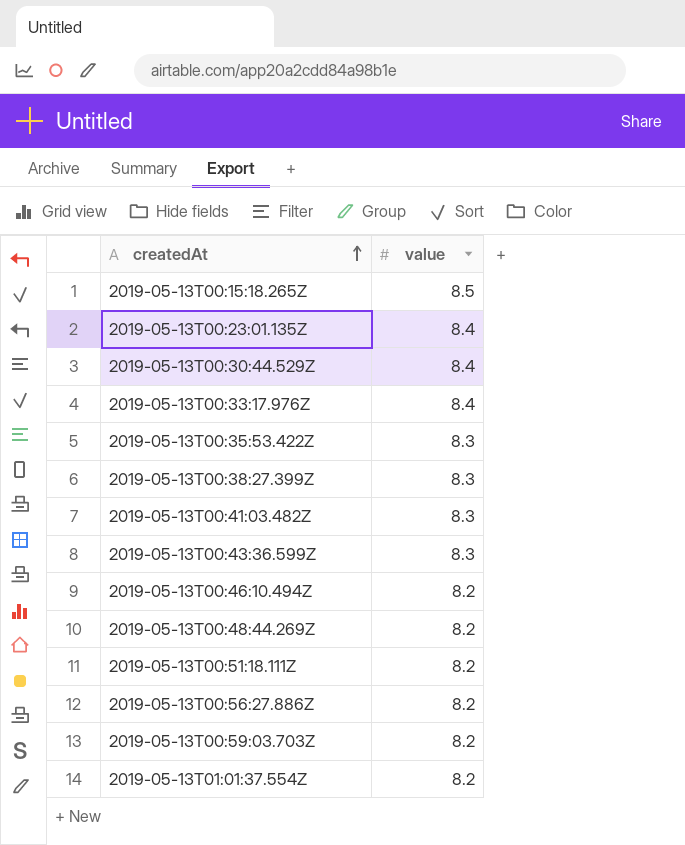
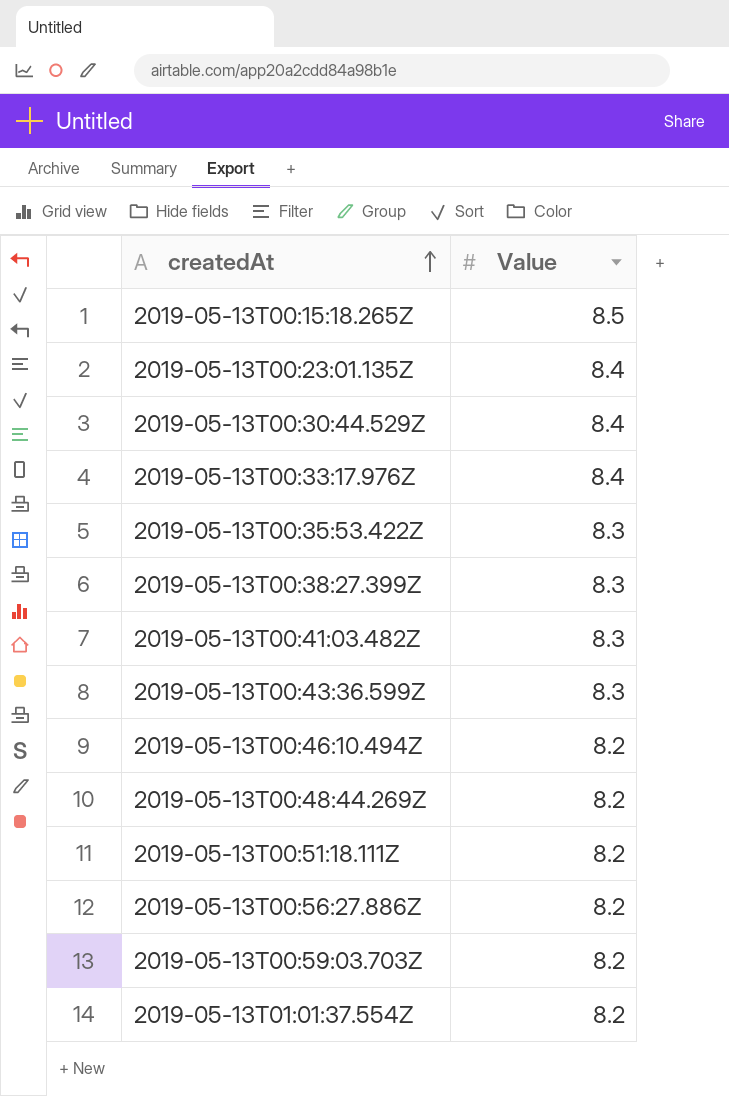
column name: value -> Value

